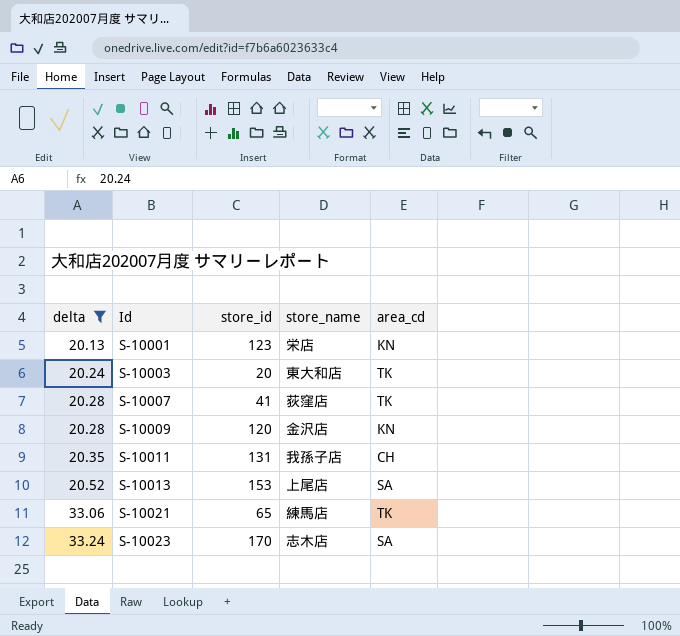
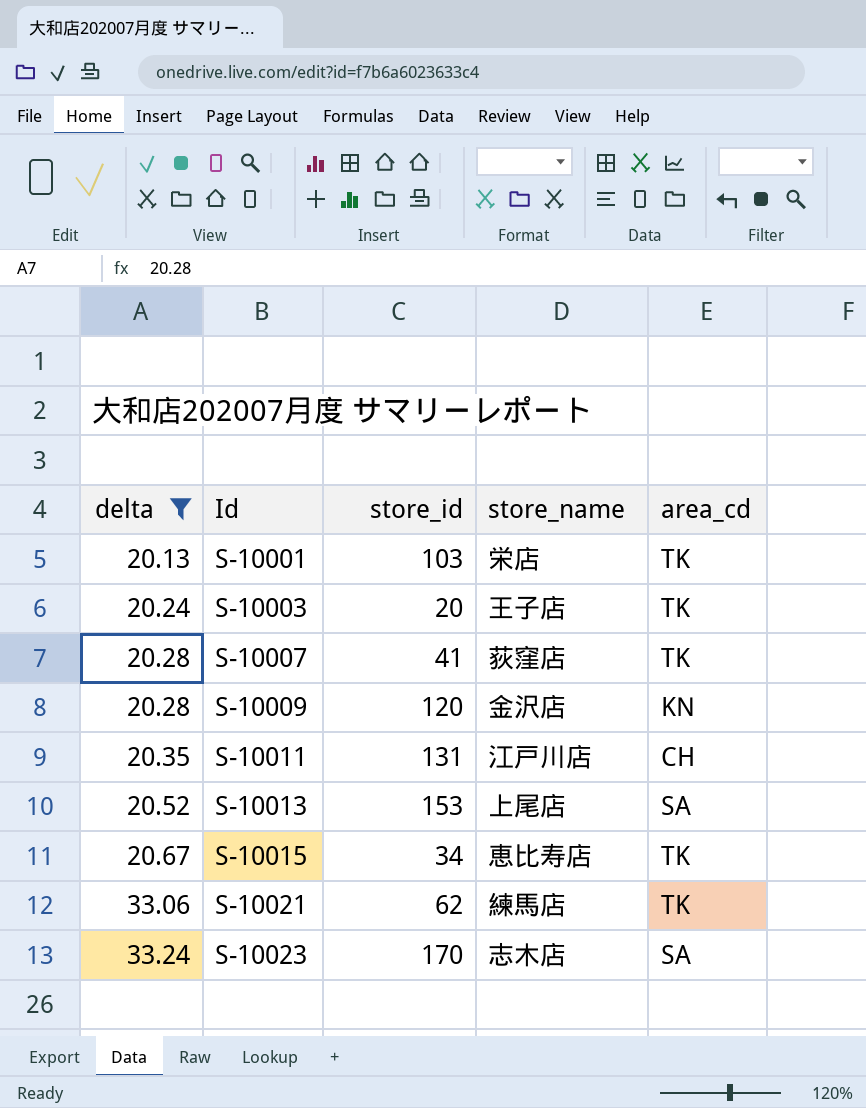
S-10001 | store_id: 123 -> 103
S-10001 | area_cd: KN -> TK
S-10003 | store_name: 東大和店 -> 王子店
S-10011 | store_name: 我孫子店 -> 江戸川店
row S-10015: none -> 20.67 | 34 | 恵比寿店 | TK
S-10021 | store_id: 65 -> 62

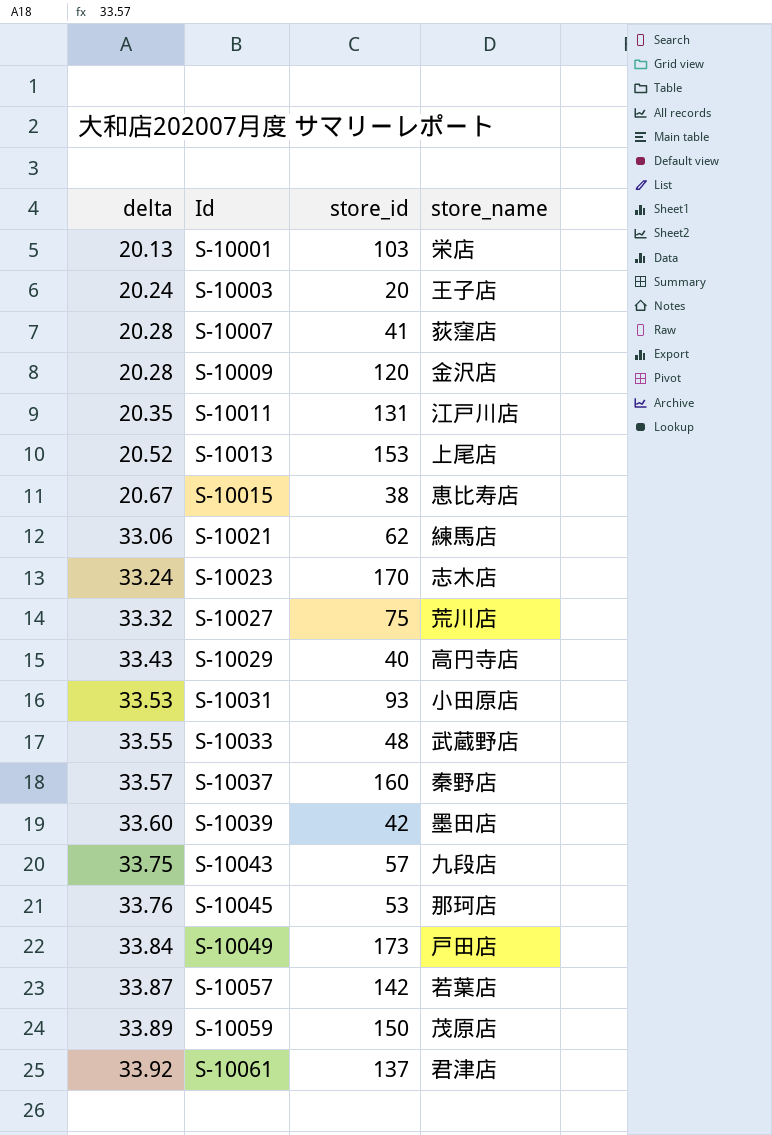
filter: delta <= 33.24 -> none
column area_cd | position: 5 -> none
S-10015 | store_id: 34 -> 38

